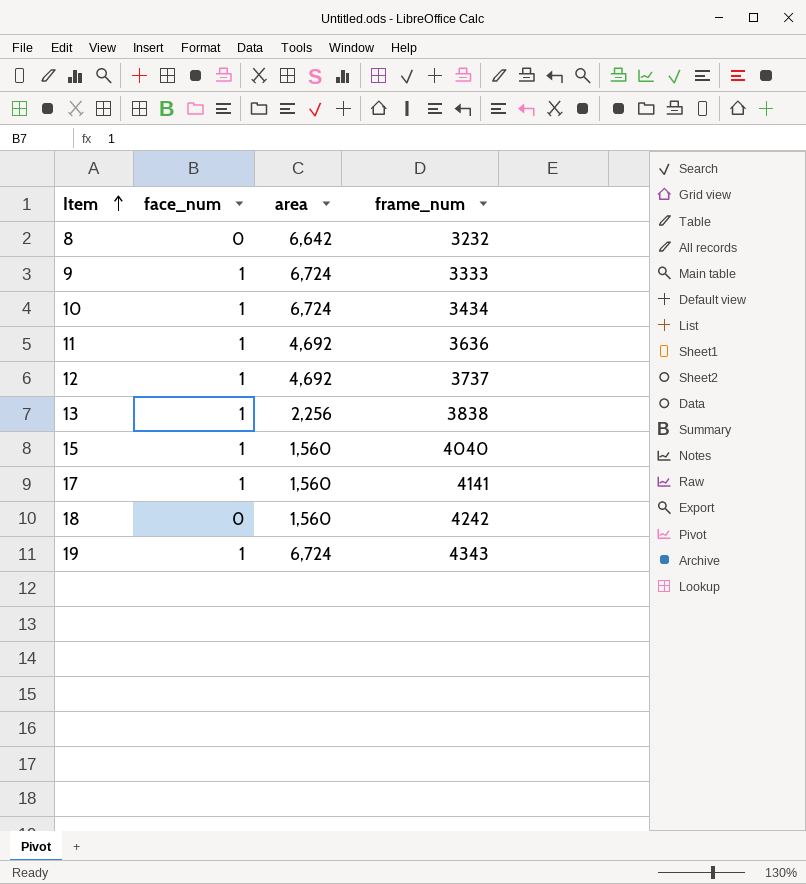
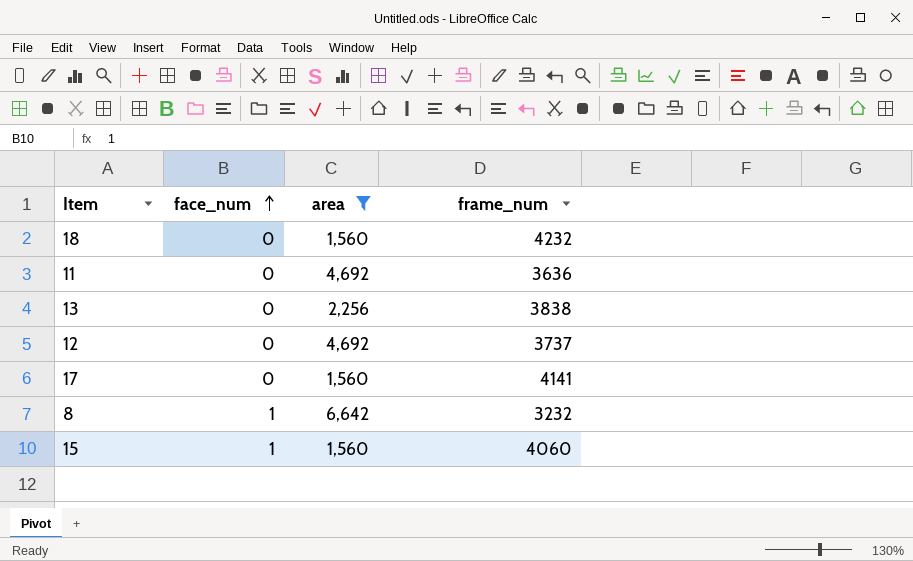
filter: none -> area != 6,724
row order: Item ascending -> face_num ascending
18 | frame_num: 4242 -> 4232
11 | face_num: 1 -> 0
13 | face_num: 1 -> 0
12 | face_num: 1 -> 0
17 | face_num: 1 -> 0
8 | face_num: 0 -> 1
15 | frame_num: 4040 -> 4060

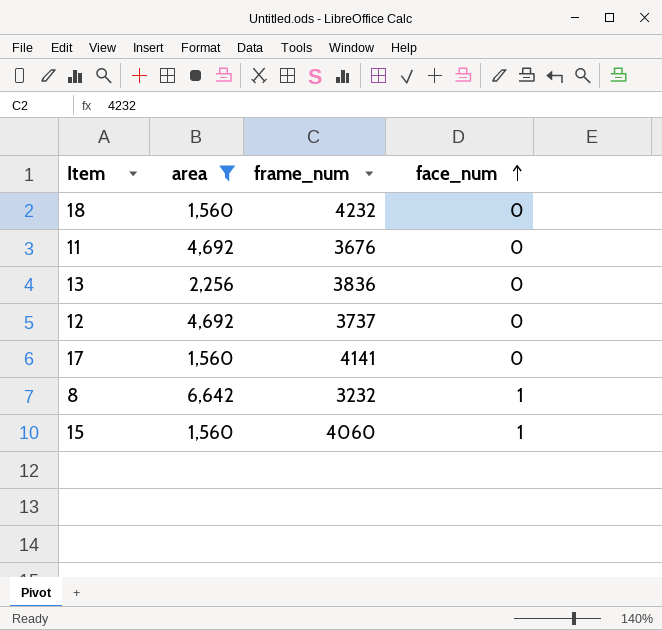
column face_num | position: 2 -> 4
11 | frame_num: 3636 -> 3676
13 | frame_num: 3838 -> 3836

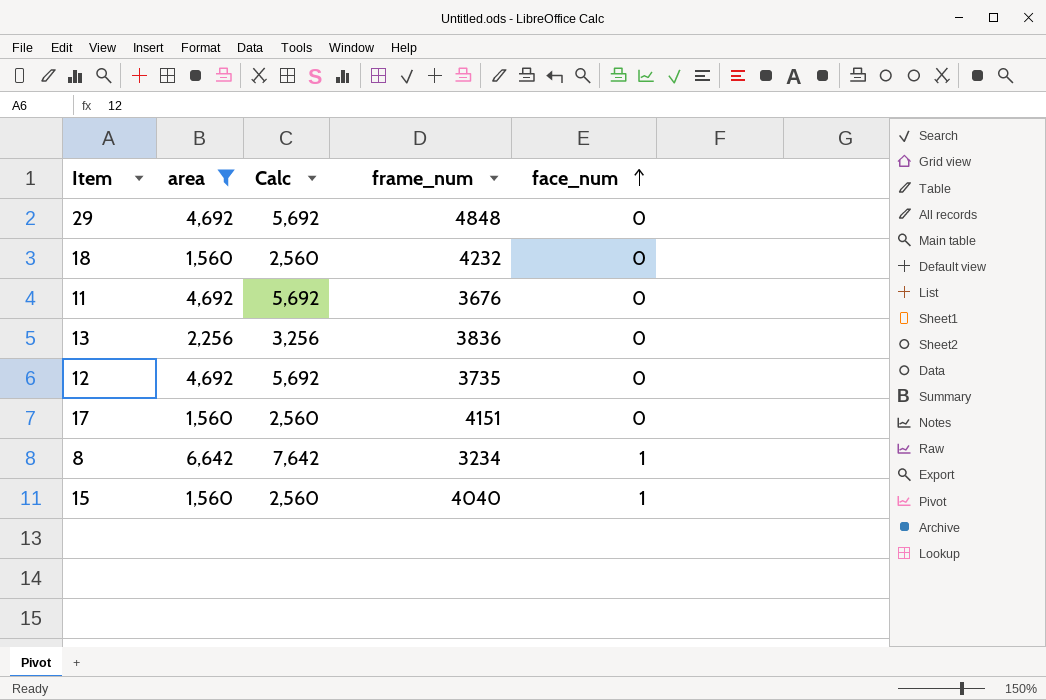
column Calc | formula: none -> [area] + 1000
row 29: none -> 4,692 | 5,692 | 4848 | 0
12 | frame_num: 3737 -> 3735
17 | frame_num: 4141 -> 4151
8 | frame_num: 3232 -> 3234
15 | frame_num: 4060 -> 4040

